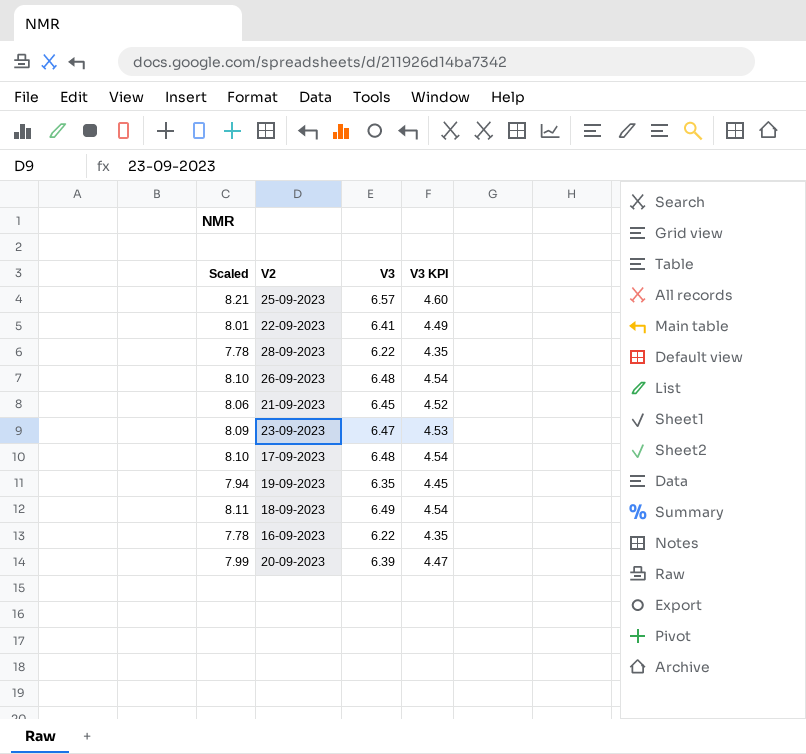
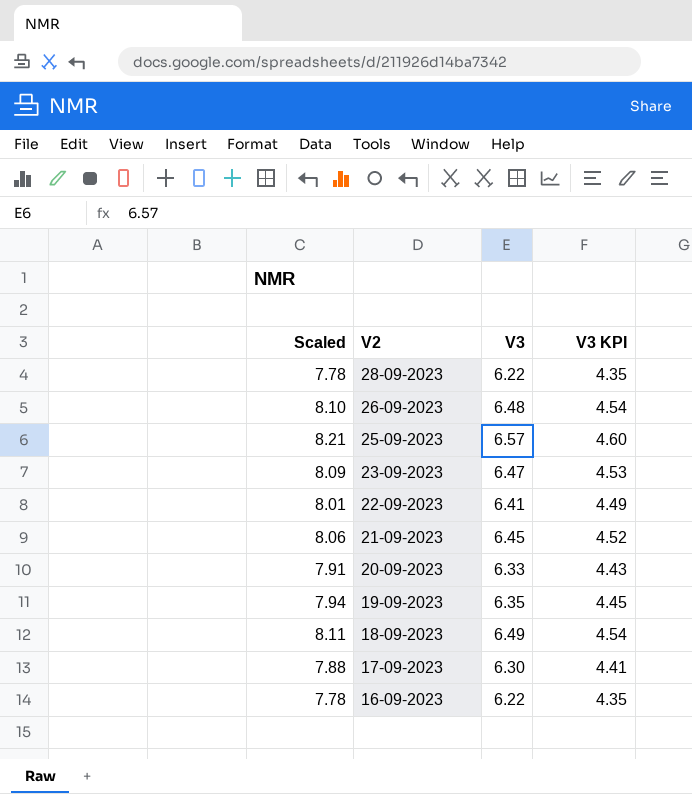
row order: none -> V2 descending
20-09-2023 | Scaled: 7.99 -> 7.91
20-09-2023 | V3: 6.39 -> 6.33
20-09-2023 | V3 KPI: 4.47 -> 4.43
17-09-2023 | Scaled: 8.10 -> 7.88
17-09-2023 | V3: 6.48 -> 6.30
17-09-2023 | V3 KPI: 4.54 -> 4.41

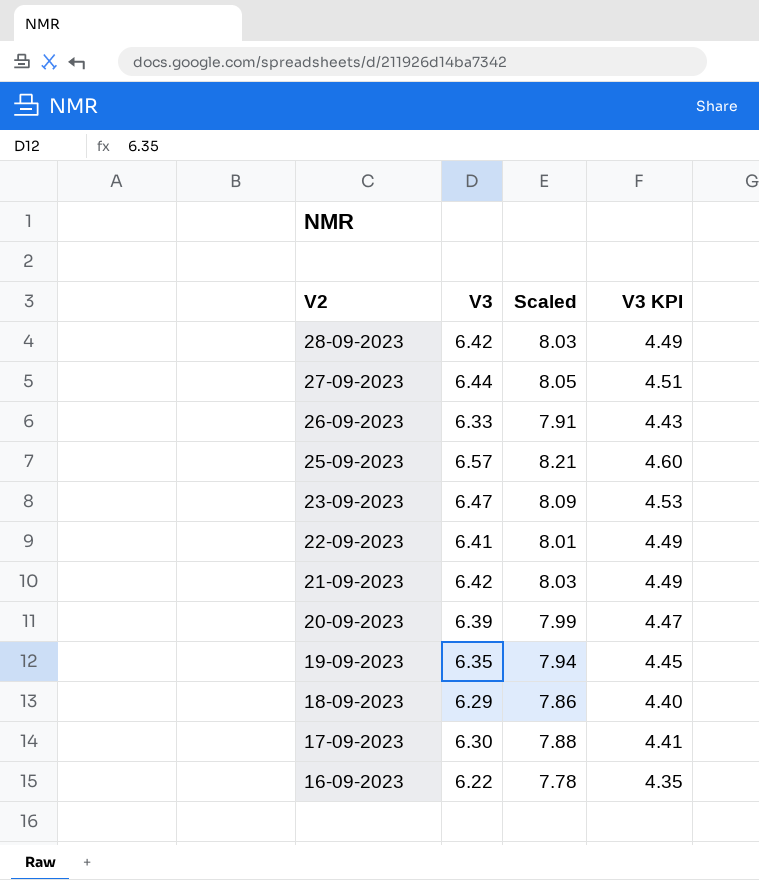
column Scaled | position: 1 -> 3
28-09-2023 | V3: 6.22 -> 6.42
28-09-2023 | Scaled: 7.78 -> 8.03
28-09-2023 | V3 KPI: 4.35 -> 4.49
row 27-09-2023: none -> 6.44 | 8.05 | 4.51
26-09-2023 | V3: 6.48 -> 6.33
26-09-2023 | Scaled: 8.10 -> 7.91
26-09-2023 | V3 KPI: 4.54 -> 4.43
21-09-2023 | V3: 6.45 -> 6.42
21-09-2023 | Scaled: 8.06 -> 8.03
21-09-2023 | V3 KPI: 4.52 -> 4.49
20-09-2023 | V3: 6.33 -> 6.39
20-09-2023 | Scaled: 7.91 -> 7.99
20-09-2023 | V3 KPI: 4.43 -> 4.47
18-09-2023 | V3: 6.49 -> 6.29
18-09-2023 | Scaled: 8.11 -> 7.86
18-09-2023 | V3 KPI: 4.54 -> 4.40

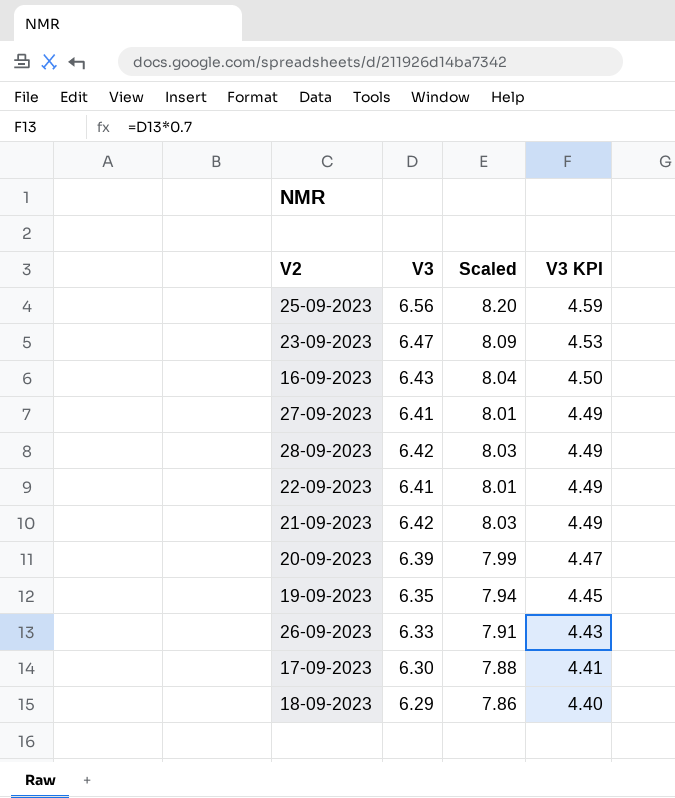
row order: V2 descending -> V3 KPI descending
25-09-2023 | V3: 6.57 -> 6.56
25-09-2023 | Scaled: 8.21 -> 8.20
25-09-2023 | V3 KPI: 4.60 -> 4.59
16-09-2023 | V3: 6.22 -> 6.43
16-09-2023 | Scaled: 7.78 -> 8.04
16-09-2023 | V3 KPI: 4.35 -> 4.50
27-09-2023 | V3: 6.44 -> 6.41
27-09-2023 | Scaled: 8.05 -> 8.01
27-09-2023 | V3 KPI: 4.51 -> 4.49

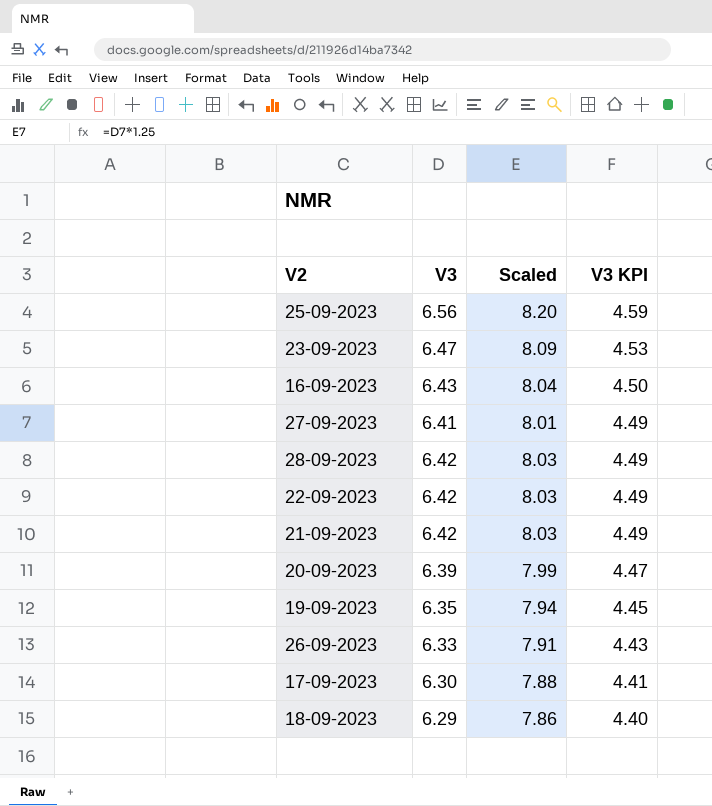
22-09-2023 | V3: 6.41 -> 6.42
22-09-2023 | Scaled: 8.01 -> 8.03

